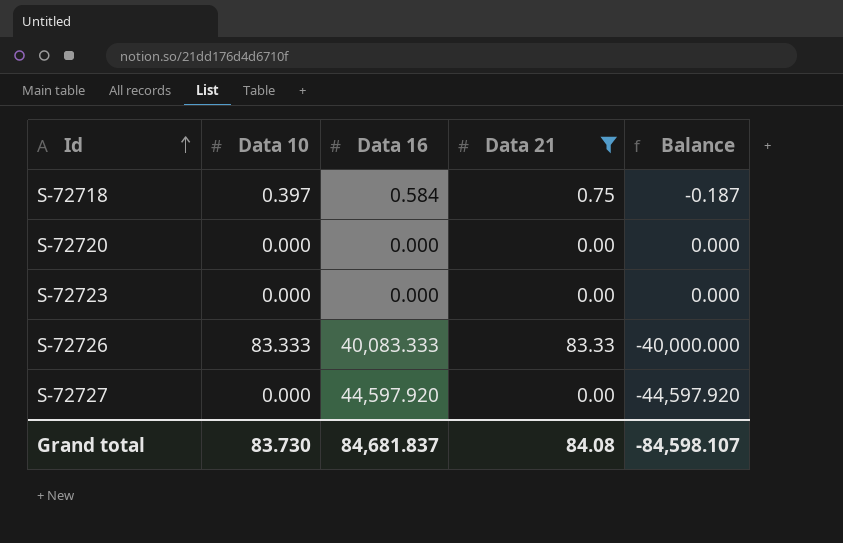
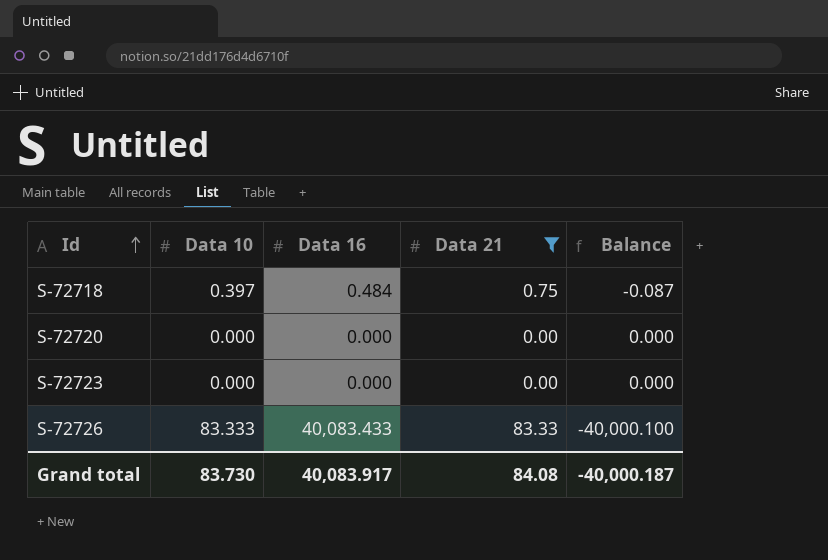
row S-72727: 0.000 | 44,597.920 | 0.00 | -44,597.920 -> none
S-72718 | Data 16: 0.584 -> 0.484
S-72718 | Balance: -0.187 -> -0.087
S-72726 | Data 16: 40,083.333 -> 40,083.433
S-72726 | Balance: -40,000.000 -> -40,000.100
Grand total | Data 16: 84,681.837 -> 40,083.917
Grand total | Balance: -84,598.107 -> -40,000.187

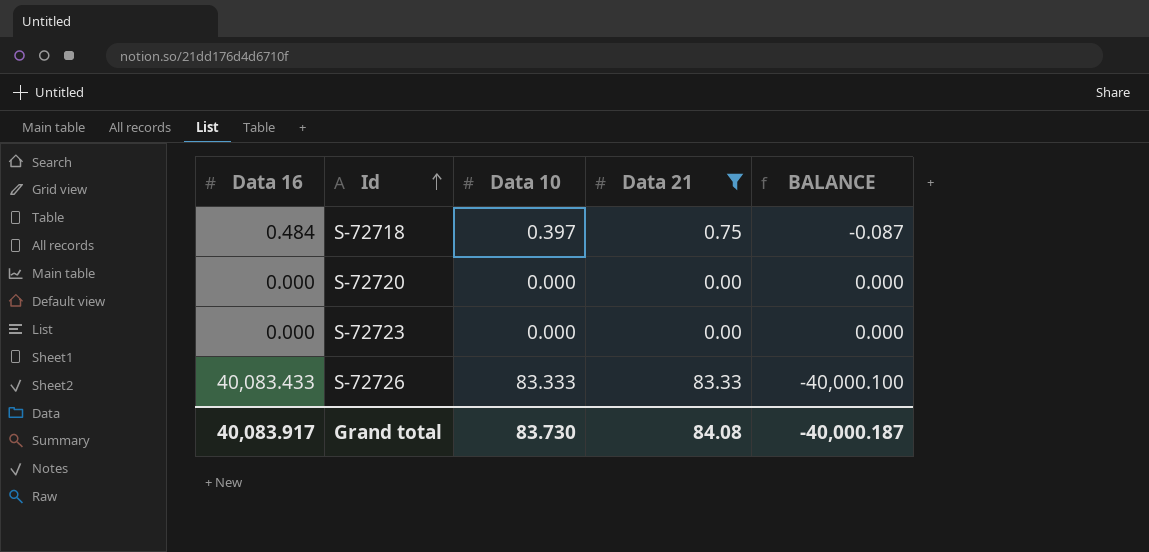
column Data 16 | position: 3 -> 1
column name: Balance -> BALANCE

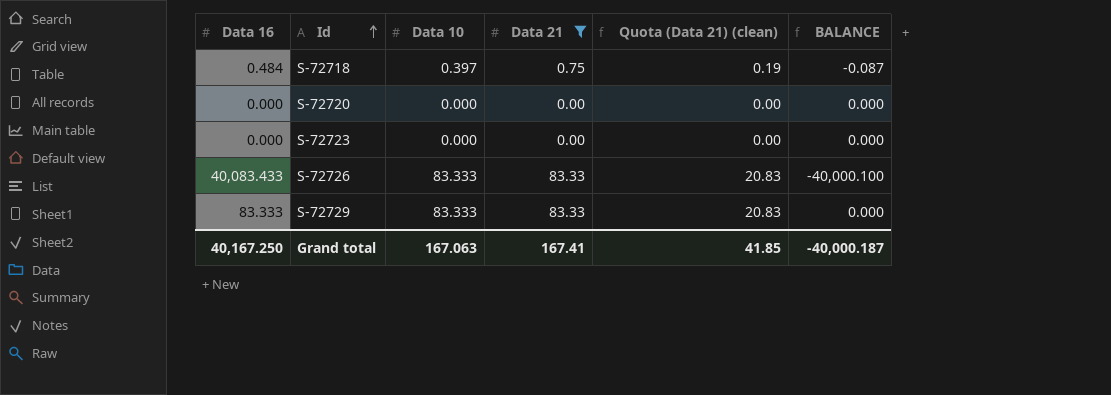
column Quota (Data 21) (clean) | formula: none -> [Data 21] * 0.25
row S-72729: none -> 83.333 | 83.333 | 83.33 | 20.83 | 0.000
Grand total | Data 16: 40,083.917 -> 40,167.250
Grand total | Data 10: 83.730 -> 167.063
Grand total | Data 21: 84.08 -> 167.41

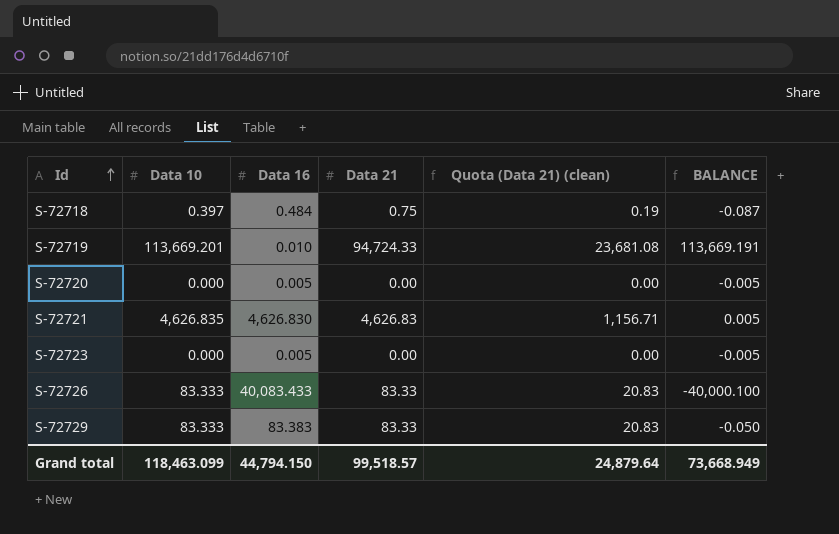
filter: Data 21 <= 83.33 -> none
column Data 16 | position: 1 -> 3
S-72720 | Data 16: 0.000 -> 0.005
S-72720 | BALANCE: 0.000 -> -0.005
S-72723 | Data 16: 0.000 -> 0.005
S-72723 | BALANCE: 0.000 -> -0.005
S-72729 | Data 16: 83.333 -> 83.383
S-72729 | BALANCE: 0.000 -> -0.050
Grand total | Data 10: 167.063 -> 118,463.099
Grand total | Data 16: 40,167.250 -> 44,794.150
Grand total | Data 21: 167.41 -> 99,518.57
Grand total | Quota (Data 21) (clean): 41.85 -> 24,879.64
Grand total | BALANCE: -40,000.187 -> 73,668.949

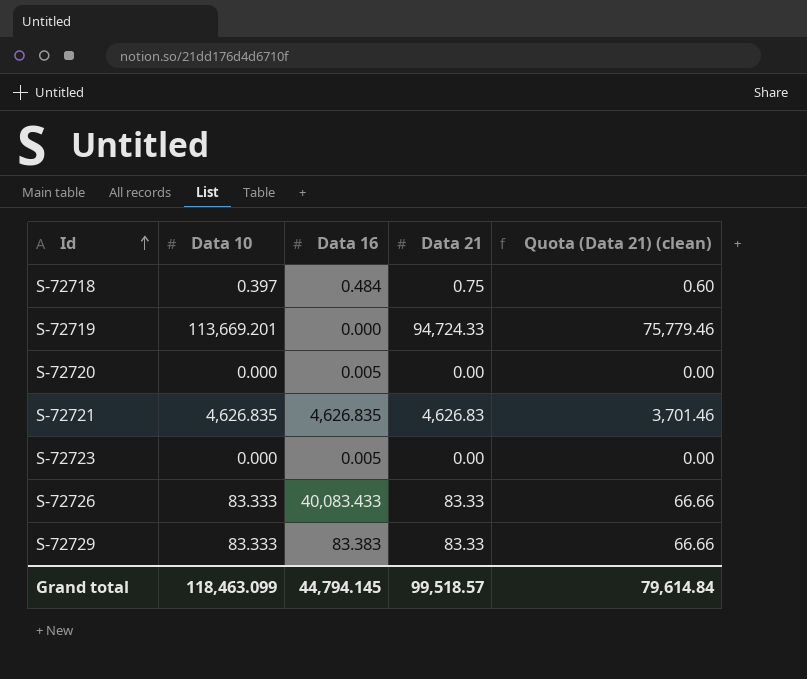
column BALANCE | formula: [Data 10] - [Data 16] -> none
column Quota (Data 21) (clean) | formula: [Data 21] * 0.25 -> [Data 21] * 0.8
S-72719 | Data 16: 0.010 -> 0.000
S-72721 | Data 16: 4,626.830 -> 4,626.835
Grand total | Data 16: 44,794.150 -> 44,794.145
Grand total | Quota (Data 21) (clean): 24,879.64 -> 79,614.84

